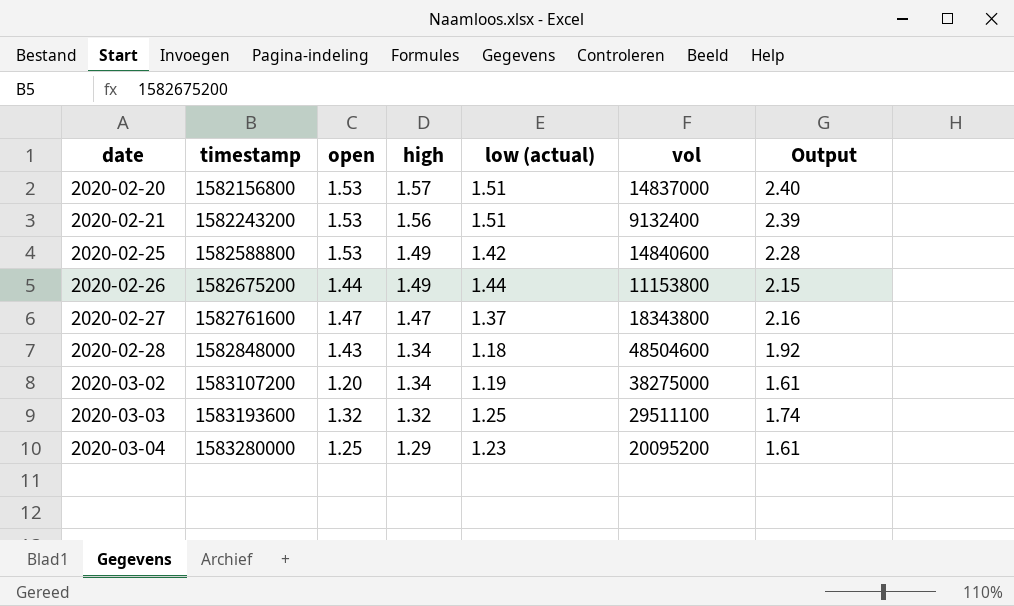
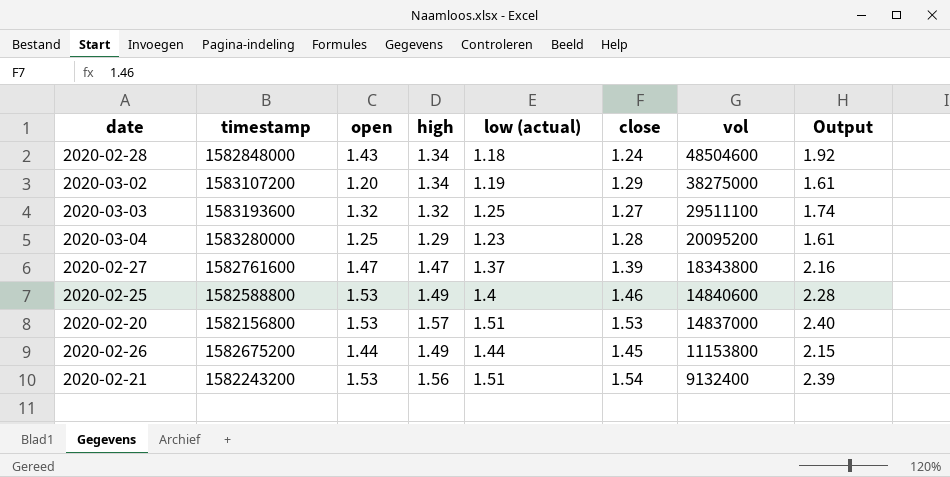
row order: date ascending -> vol descending
column close | position: none -> 6
2020-02-25 | low (actual): 1.42 -> 1.4

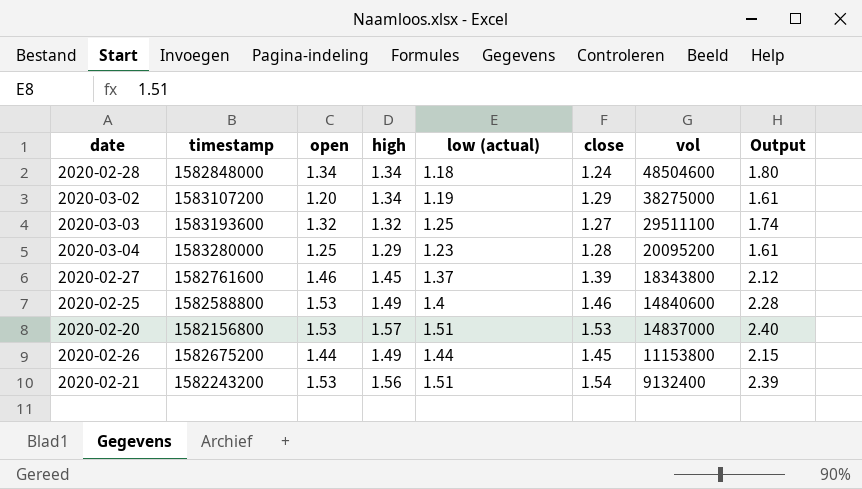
2020-02-28 | open: 1.43 -> 1.34
2020-02-28 | Output: 1.92 -> 1.80
2020-02-27 | open: 1.47 -> 1.46
2020-02-27 | high: 1.47 -> 1.45
2020-02-27 | Output: 2.16 -> 2.12

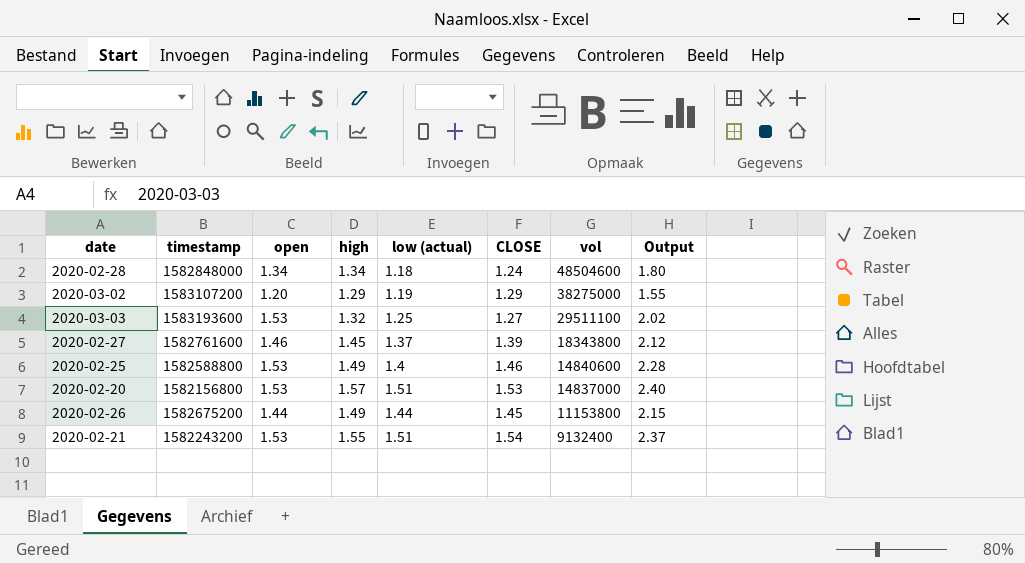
column name: close -> CLOSE
row 2020-03-04: 1583280000 | 1.25 | 1.29 | 1.23 | 1.28 | 20095200 | 1.61 -> none
2020-03-02 | high: 1.34 -> 1.29
2020-03-02 | Output: 1.61 -> 1.55
2020-03-03 | open: 1.32 -> 1.53
2020-03-03 | Output: 1.74 -> 2.02
2020-02-21 | high: 1.56 -> 1.55
2020-02-21 | Output: 2.39 -> 2.37

